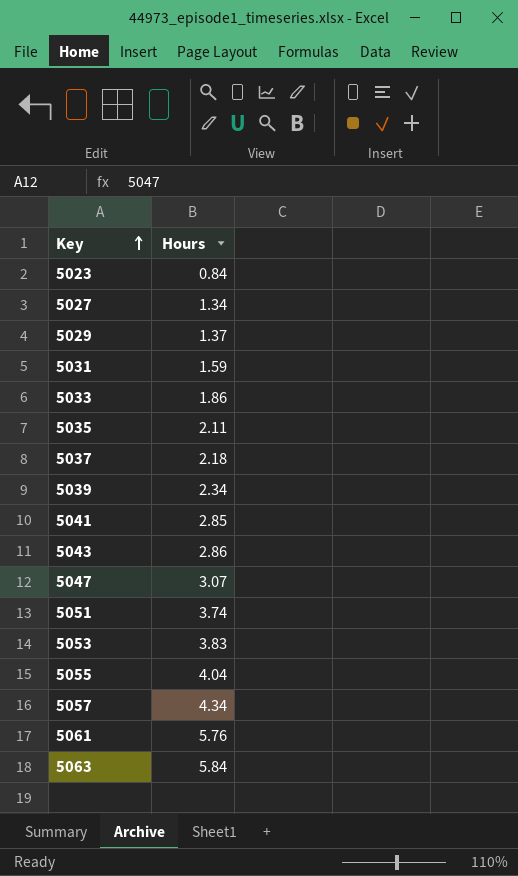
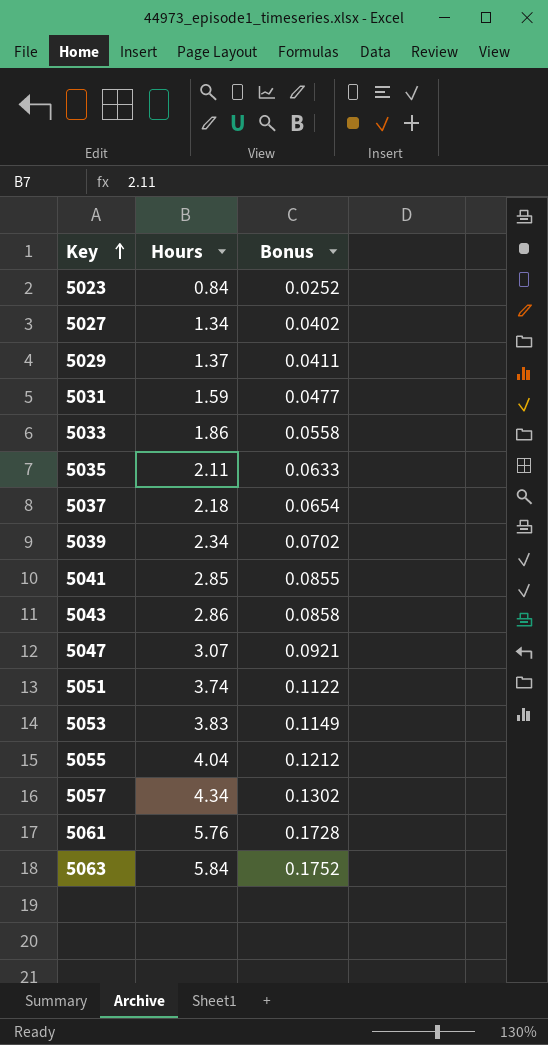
column Bonus | formula: none -> [Hours] * 0.03

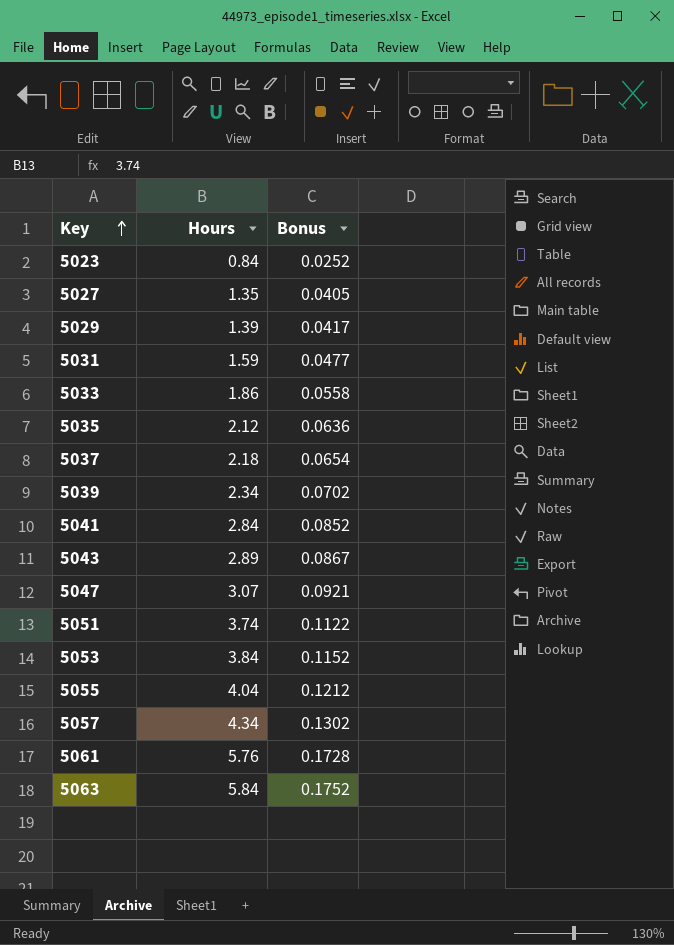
5027 | Hours: 1.34 -> 1.35
5027 | Bonus: 0.0402 -> 0.0405
5029 | Hours: 1.37 -> 1.39
5029 | Bonus: 0.0411 -> 0.0417
5035 | Hours: 2.11 -> 2.12
5035 | Bonus: 0.0633 -> 0.0636
5041 | Hours: 2.85 -> 2.84
5041 | Bonus: 0.0855 -> 0.0852
5043 | Hours: 2.86 -> 2.89
5043 | Bonus: 0.0858 -> 0.0867
5053 | Hours: 3.83 -> 3.84
5053 | Bonus: 0.1149 -> 0.1152

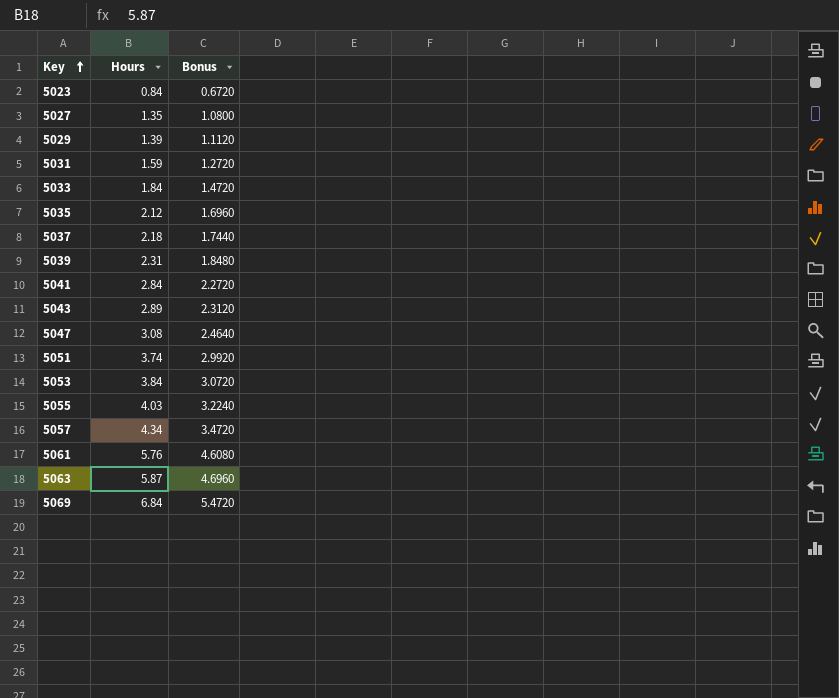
column Bonus | formula: [Hours] * 0.03 -> [Hours] * 0.8
5033 | Hours: 1.86 -> 1.84
5039 | Hours: 2.34 -> 2.31
5047 | Hours: 3.07 -> 3.08
5055 | Hours: 4.04 -> 4.03
5063 | Hours: 5.84 -> 5.87
row 5069: none -> 6.84 | 5.4720

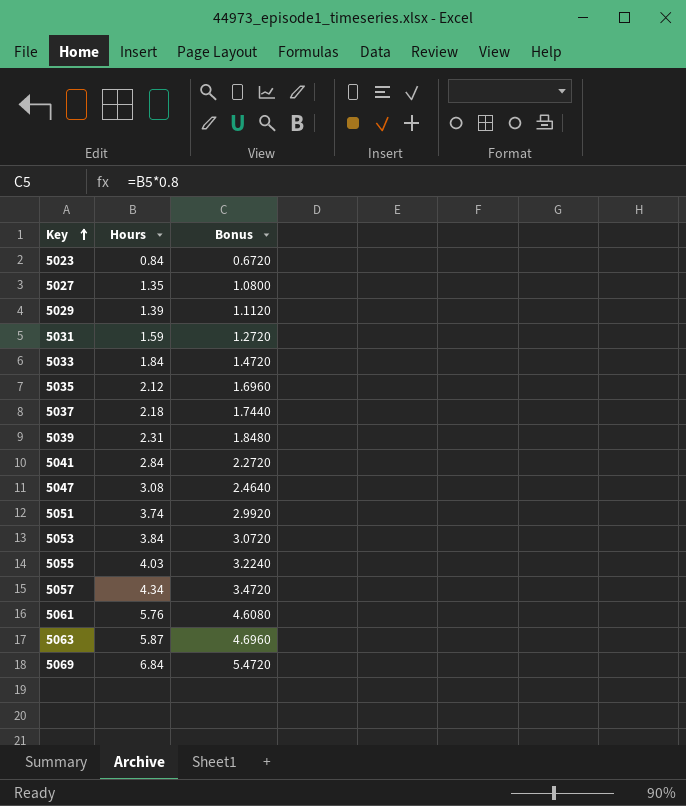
row 5043: 2.89 | 2.3120 -> none

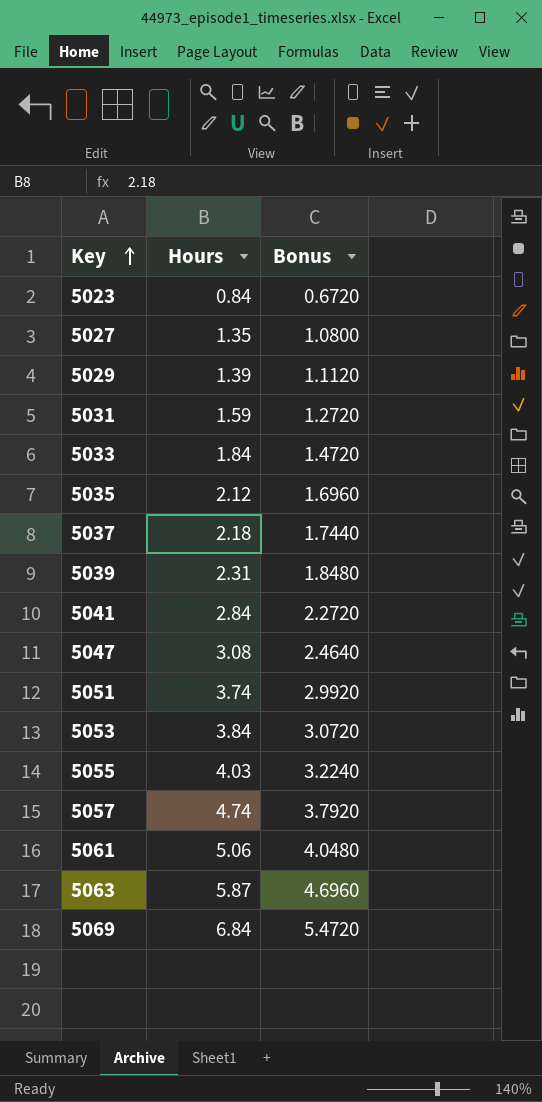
5057 | Hours: 4.34 -> 4.74
5057 | Bonus: 3.4720 -> 3.7920
5061 | Hours: 5.76 -> 5.06
5061 | Bonus: 4.6080 -> 4.0480

